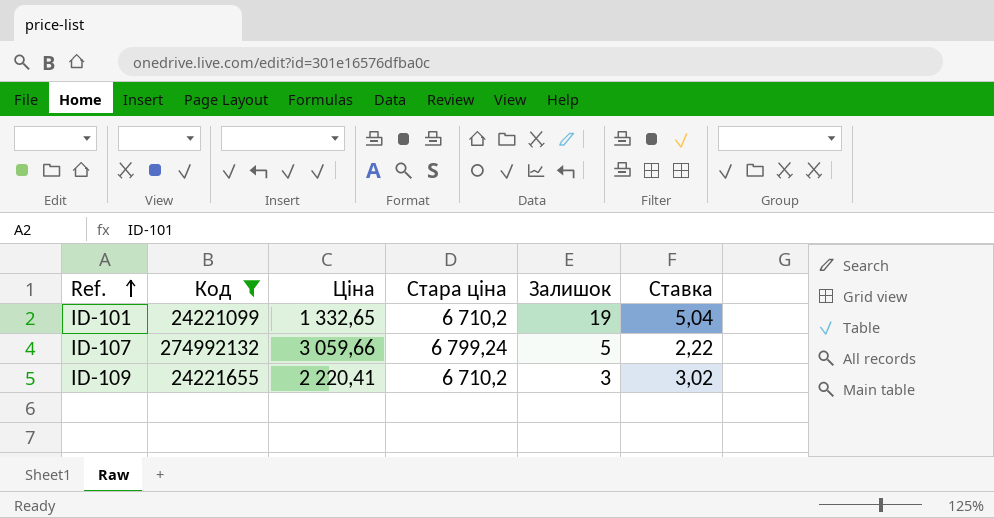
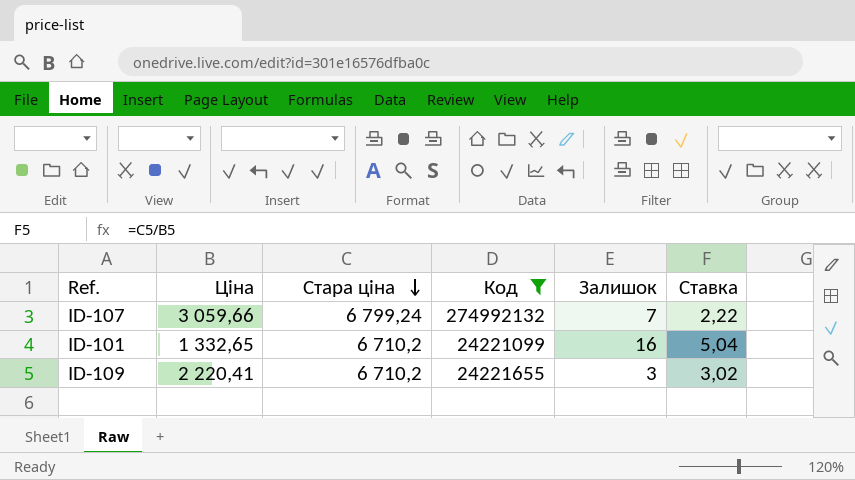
row order: Ref. ascending -> Стара ціна descending
column Код | position: 2 -> 4
ID-107 | Залишок: 5 -> 7
ID-101 | Залишок: 19 -> 16

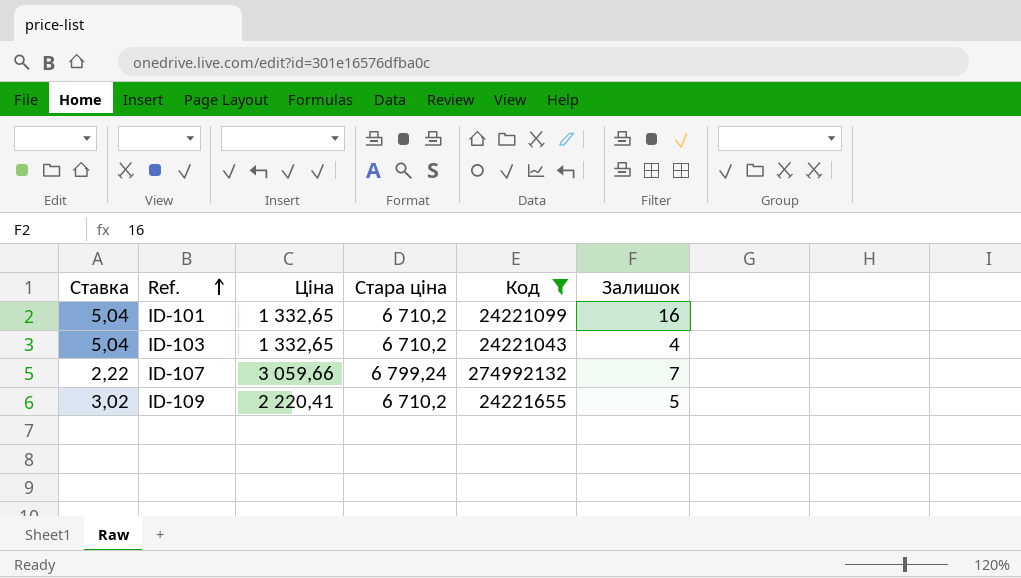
row order: Стара ціна descending -> Ref. ascending
column Ставка | position: 6 -> 1
row ID-103: none -> 5,04 | 1 332,65 | 6 710,2 | 24221043 | 4
ID-109 | Залишок: 3 -> 5

